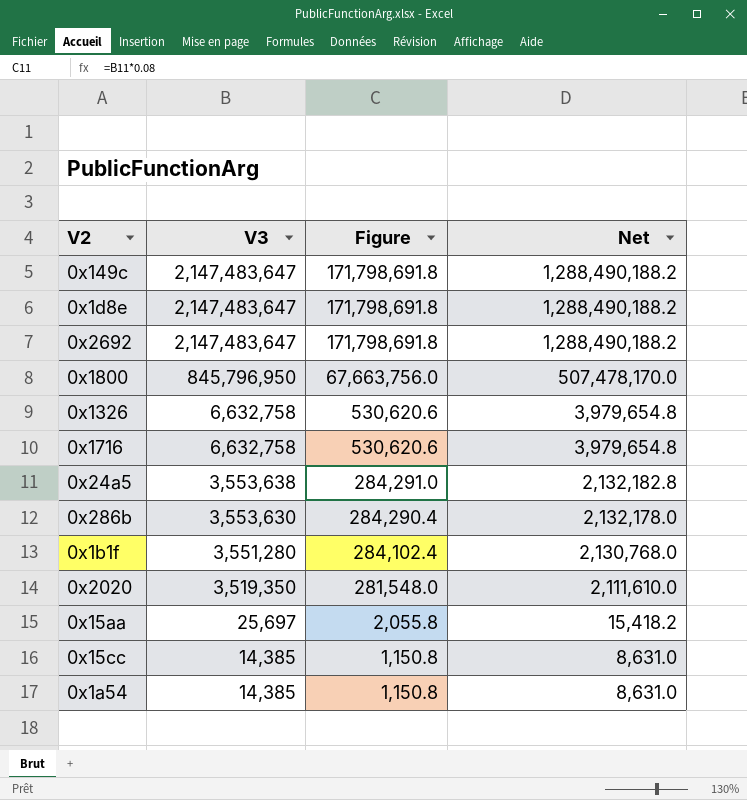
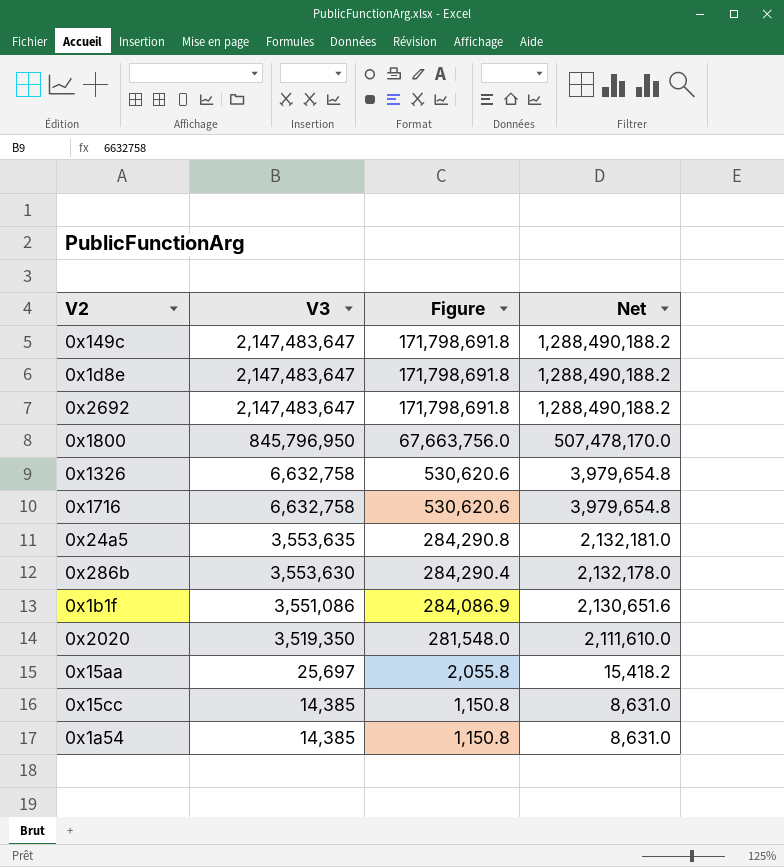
0x24a5 | V3: 3,553,638 -> 3,553,635
0x24a5 | Figure: 284,291.0 -> 284,290.8
0x24a5 | Net: 2,132,182.8 -> 2,132,181.0
0x1b1f | V3: 3,551,280 -> 3,551,086
0x1b1f | Figure: 284,102.4 -> 284,086.9
0x1b1f | Net: 2,130,768.0 -> 2,130,651.6

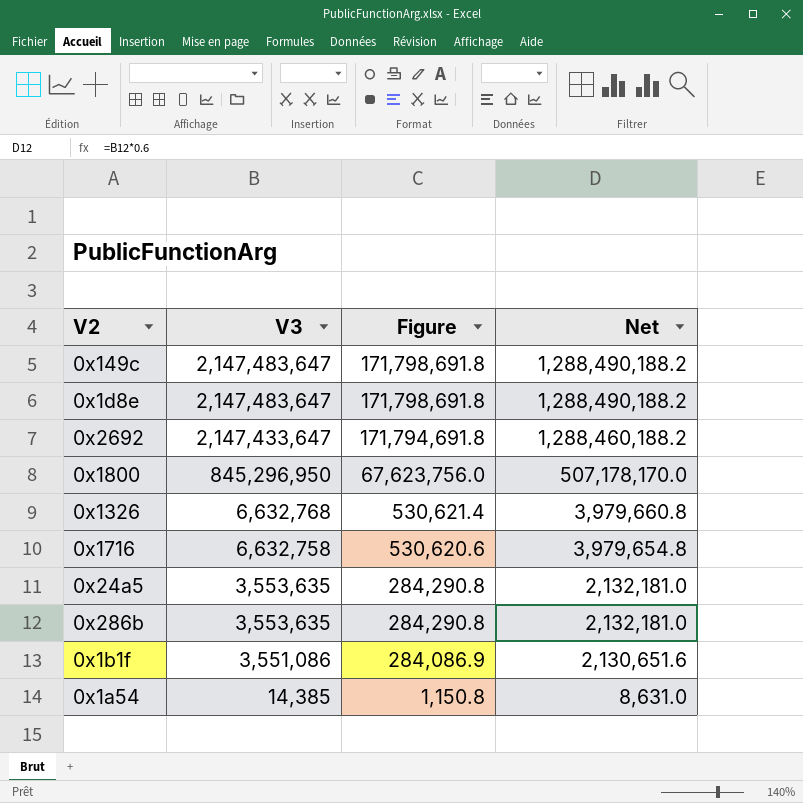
row 0x2020: 3,519,350 | 281,548.0 | 2,111,610.0 -> none
row 0x15aa: 25,697 | 2,055.8 | 15,418.2 -> none
row 0x15cc: 14,385 | 1,150.8 | 8,631.0 -> none
0x2692 | V3: 2,147,483,647 -> 2,147,433,647
0x2692 | Figure: 171,798,691.8 -> 171,794,691.8
0x2692 | Net: 1,288,490,188.2 -> 1,288,460,188.2
0x1800 | V3: 845,796,950 -> 845,296,950
0x1800 | Figure: 67,663,756.0 -> 67,623,756.0
0x1800 | Net: 507,478,170.0 -> 507,178,170.0
0x1326 | V3: 6,632,758 -> 6,632,768
0x1326 | Figure: 530,620.6 -> 530,621.4
0x1326 | Net: 3,979,654.8 -> 3,979,660.8
0x286b | V3: 3,553,630 -> 3,553,635
0x286b | Figure: 284,290.4 -> 284,290.8
0x286b | Net: 2,132,178.0 -> 2,132,181.0

